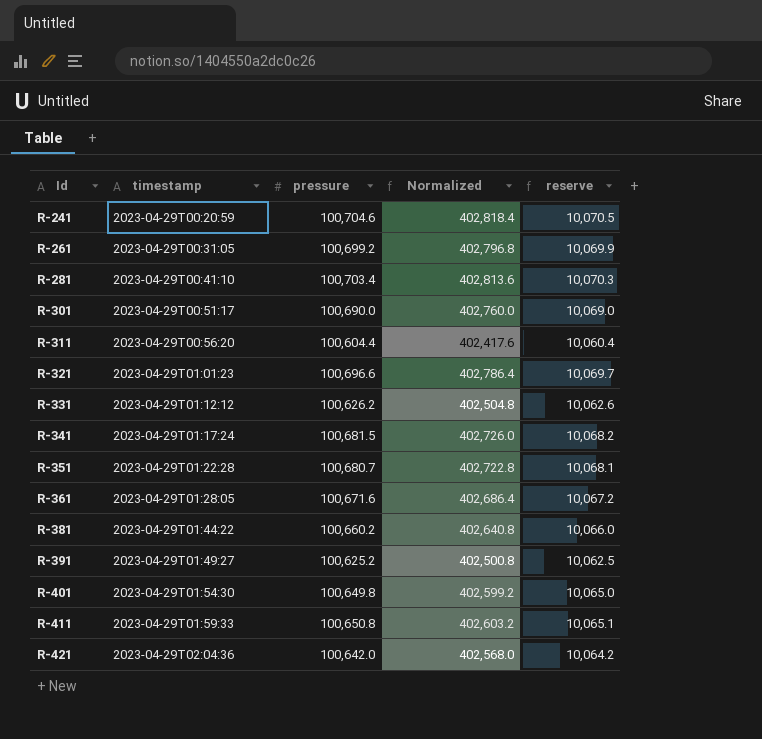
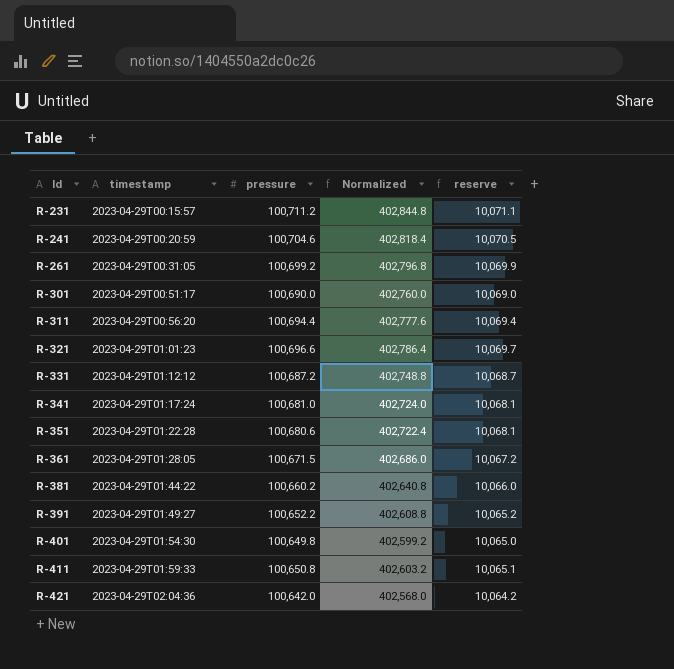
row R-281: 2023-04-29T00:41:10 | 100,703.4 | 402,813.6 | 10,070.3 -> none
row R-231: none -> 2023-04-29T00:15:57 | 100,711.2 | 402,844.8 | 10,071.1
R-311 | pressure: 100,604.4 -> 100,694.4
R-311 | Normalized: 402,417.6 -> 402,777.6
R-311 | reserve: 10,060.4 -> 10,069.4
R-331 | pressure: 100,626.2 -> 100,687.2
R-331 | Normalized: 402,504.8 -> 402,748.8
R-331 | reserve: 10,062.6 -> 10,068.7
R-341 | pressure: 100,681.5 -> 100,681.0
R-341 | Normalized: 402,726.0 -> 402,724.0
R-341 | reserve: 10,068.2 -> 10,068.1
R-351 | pressure: 100,680.7 -> 100,680.6
R-351 | Normalized: 402,722.8 -> 402,722.4
R-361 | pressure: 100,671.6 -> 100,671.5
R-361 | Normalized: 402,686.4 -> 402,686.0
R-391 | pressure: 100,625.2 -> 100,652.2
R-391 | Normalized: 402,500.8 -> 402,608.8
R-391 | reserve: 10,062.5 -> 10,065.2

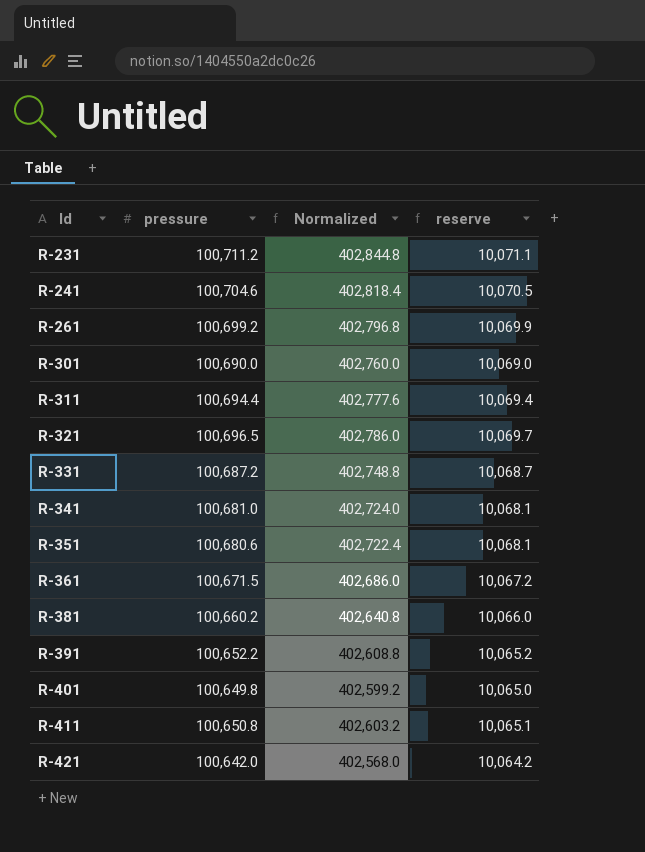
column timestamp | position: 2 -> none
R-321 | pressure: 100,696.6 -> 100,696.5
R-321 | Normalized: 402,786.4 -> 402,786.0

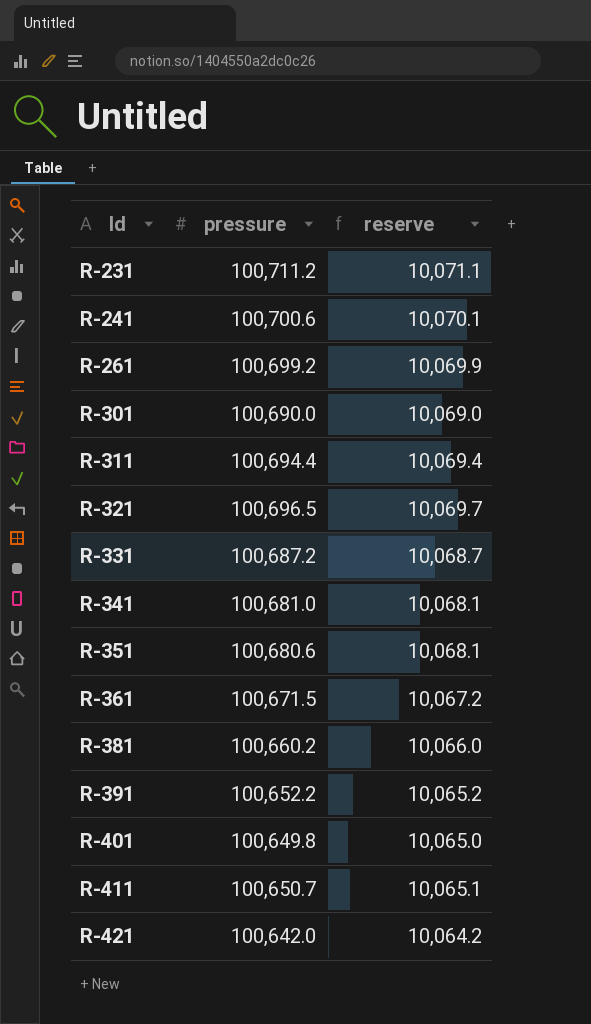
column Normalized | formula: [pressure] * 4 -> none
R-241 | pressure: 100,704.6 -> 100,700.6
R-241 | reserve: 10,070.5 -> 10,070.1
R-411 | pressure: 100,650.8 -> 100,650.7

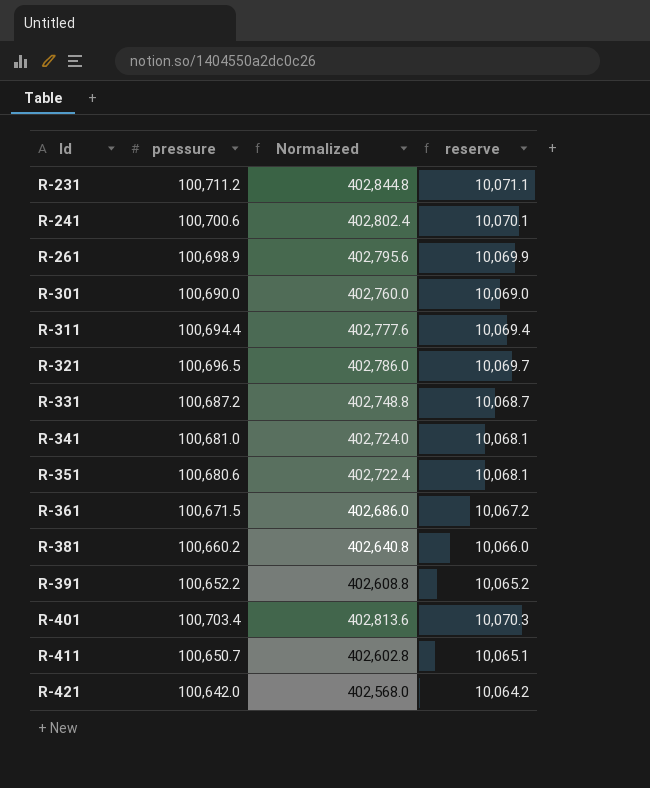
column Normalized | formula: none -> [pressure] * 4
R-261 | pressure: 100,699.2 -> 100,698.9
R-401 | pressure: 100,649.8 -> 100,703.4
R-401 | reserve: 10,065.0 -> 10,070.3

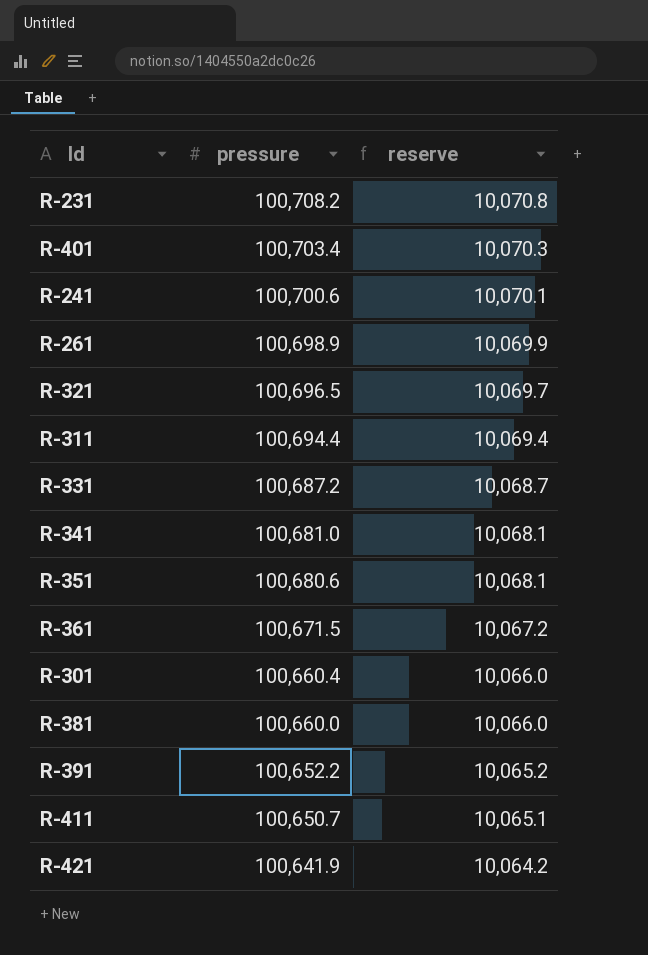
row order: Id ascending -> pressure descending
column Normalized | formula: [pressure] * 4 -> none
R-231 | pressure: 100,711.2 -> 100,708.2
R-231 | reserve: 10,071.1 -> 10,070.8
R-301 | pressure: 100,690.0 -> 100,660.4
R-301 | reserve: 10,069.0 -> 10,066.0
R-381 | pressure: 100,660.2 -> 100,660.0
R-421 | pressure: 100,642.0 -> 100,641.9

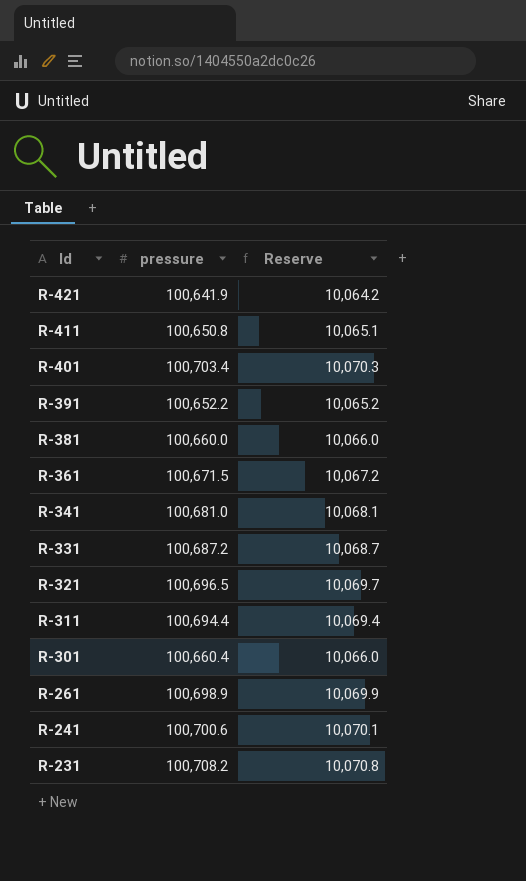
row order: pressure descending -> Id descending
column name: reserve -> Reserve
row R-351: 100,680.6 | 10,068.1 -> none
R-411 | pressure: 100,650.7 -> 100,650.8

